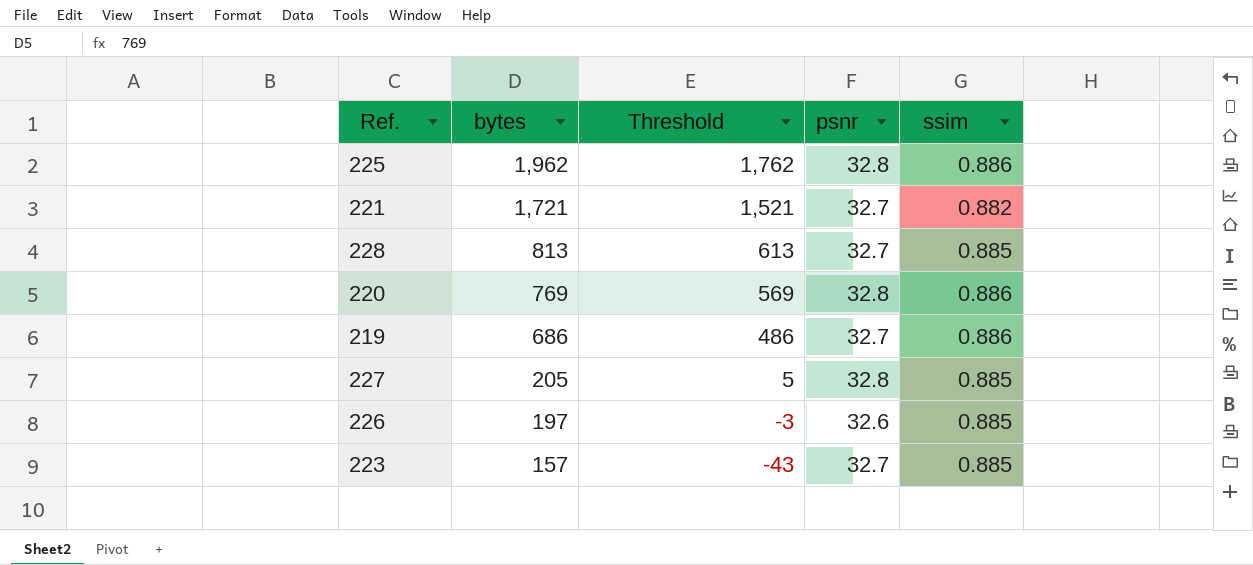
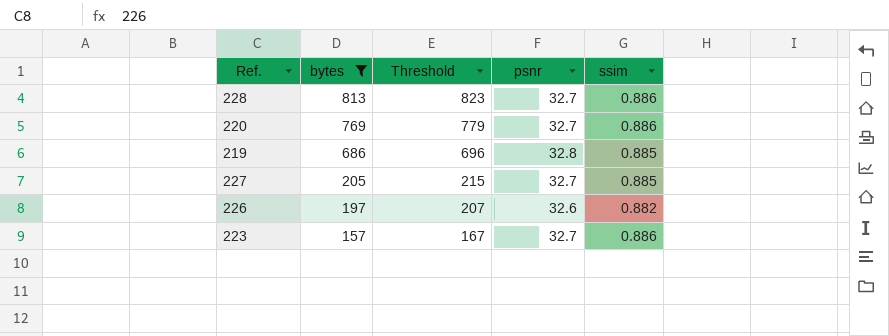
filter: none -> bytes <= 813
column Threshold | formula: [bytes] - 200 -> [bytes] + 10
228 | ssim: 0.885 -> 0.886
220 | psnr: 32.8 -> 32.7
219 | psnr: 32.7 -> 32.8
219 | ssim: 0.886 -> 0.885
227 | psnr: 32.8 -> 32.7
226 | ssim: 0.885 -> 0.882
223 | ssim: 0.885 -> 0.886

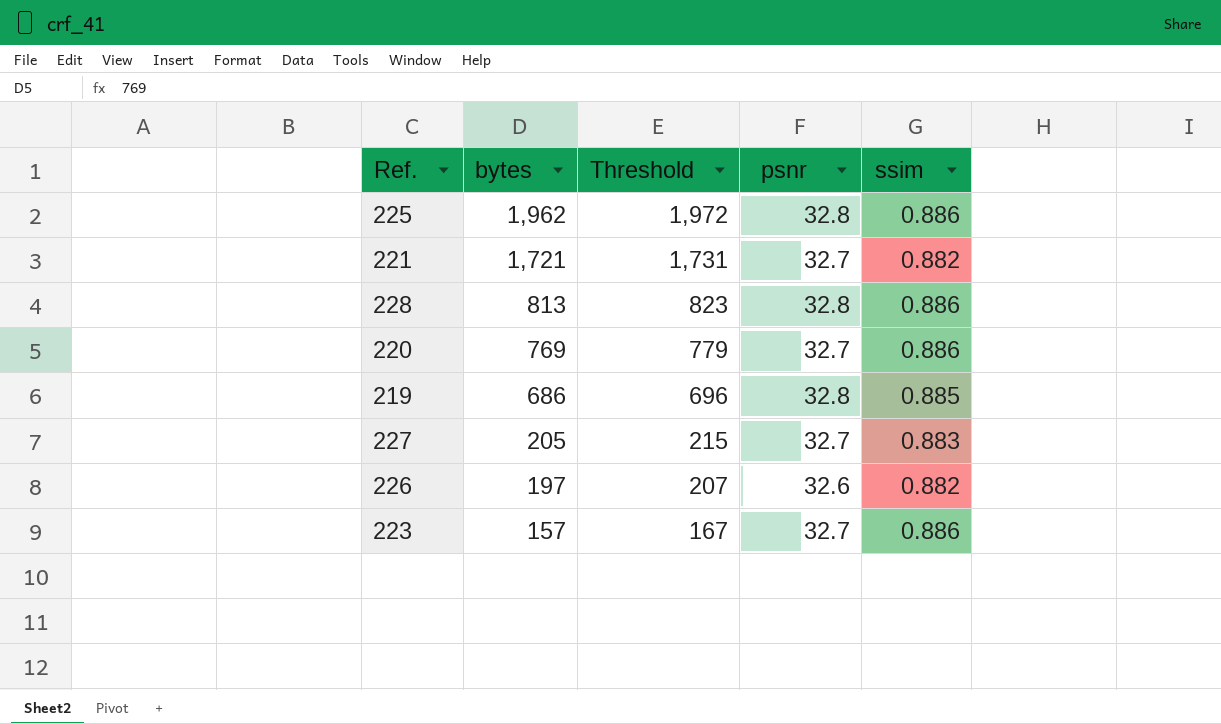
filter: bytes <= 813 -> none
228 | psnr: 32.7 -> 32.8
227 | ssim: 0.885 -> 0.883

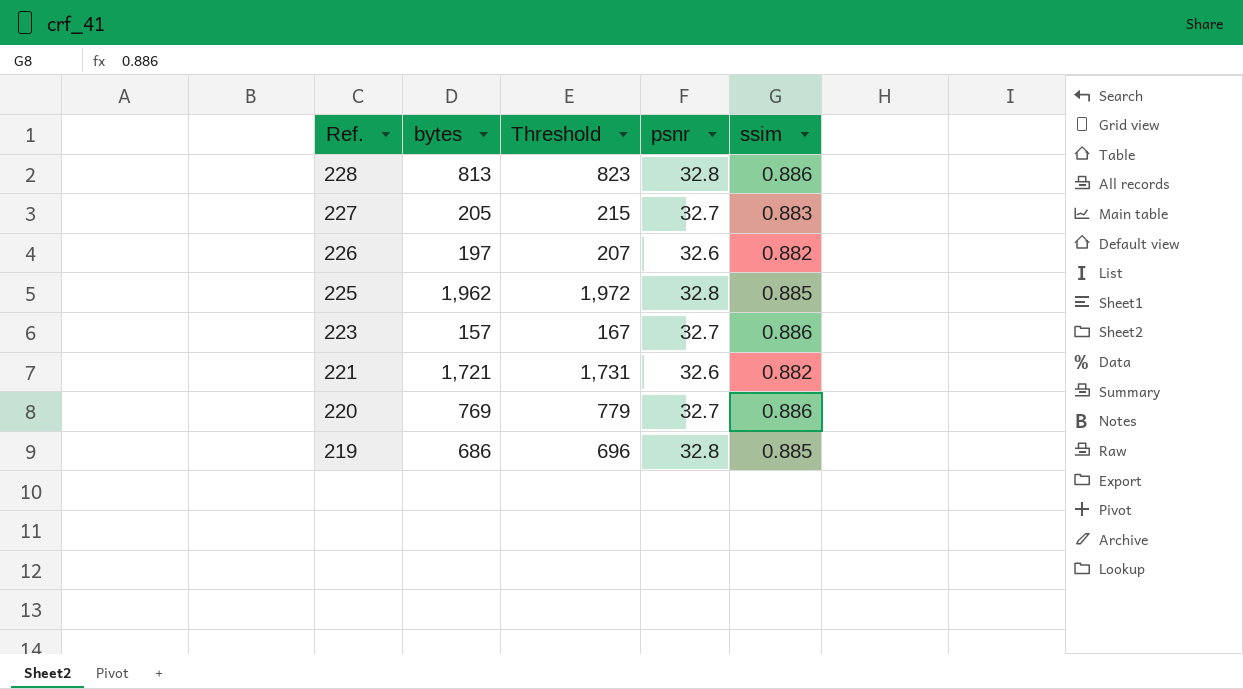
row order: bytes descending -> Ref. descending
225 | ssim: 0.886 -> 0.885
221 | psnr: 32.7 -> 32.6

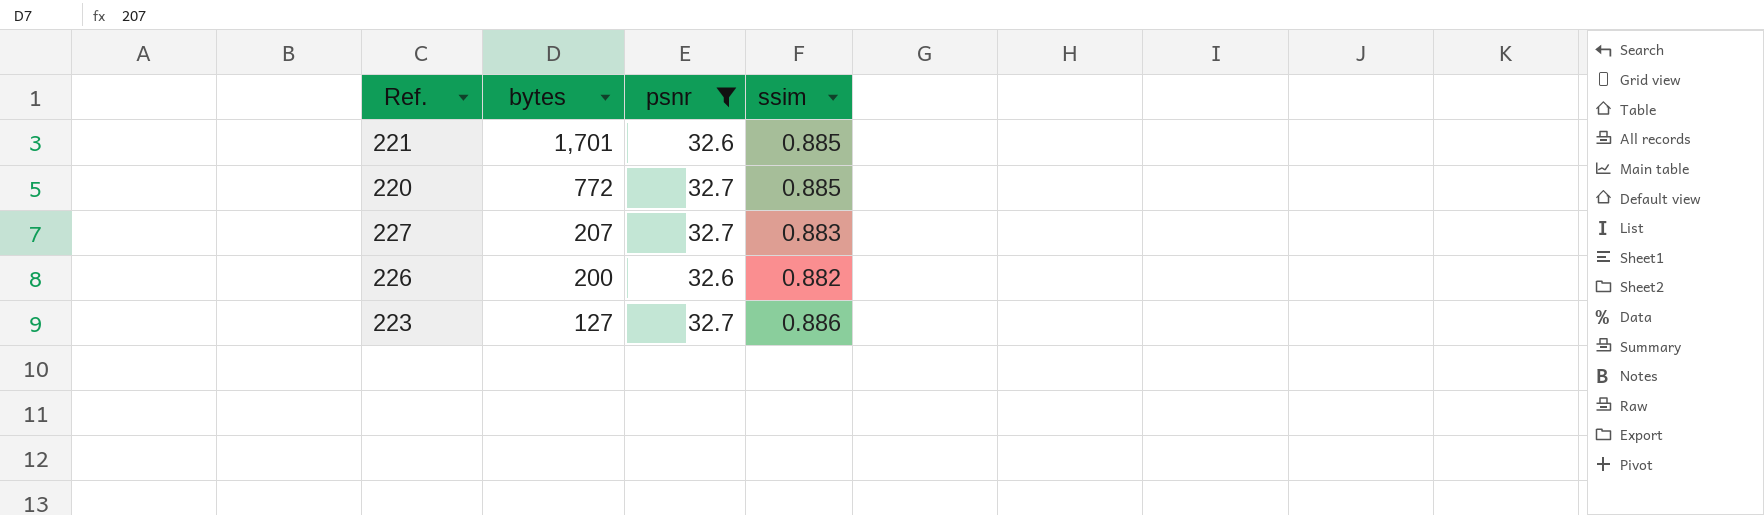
filter: none -> psnr != 32.8
row order: Ref. descending -> bytes descending
column Threshold | formula: [bytes] + 10 -> none
221 | bytes: 1,721 -> 1,701
221 | ssim: 0.882 -> 0.885
220 | bytes: 769 -> 772
220 | ssim: 0.886 -> 0.885
227 | bytes: 205 -> 207
226 | bytes: 197 -> 200
223 | bytes: 157 -> 127

